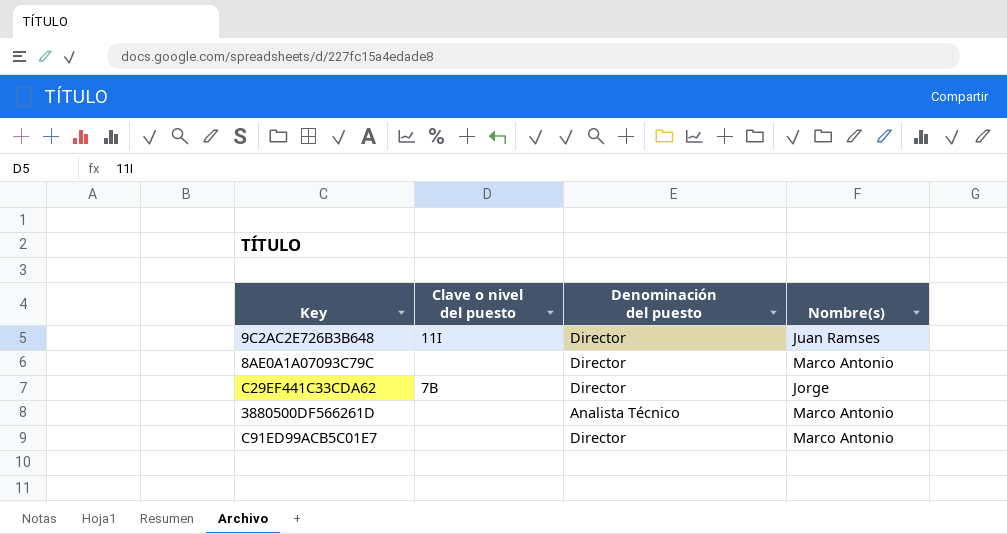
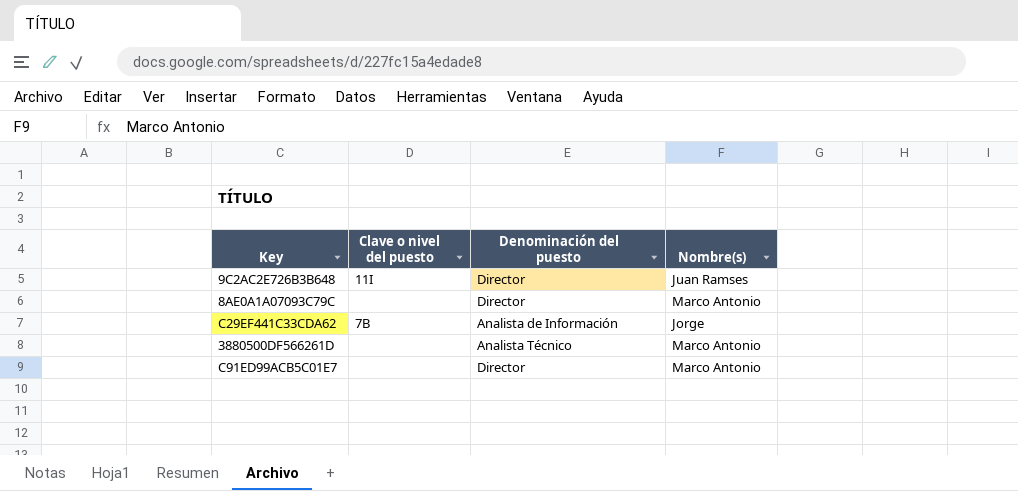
C29EF441C33CDA62 | Denominación del puesto: Director -> Analista de Información

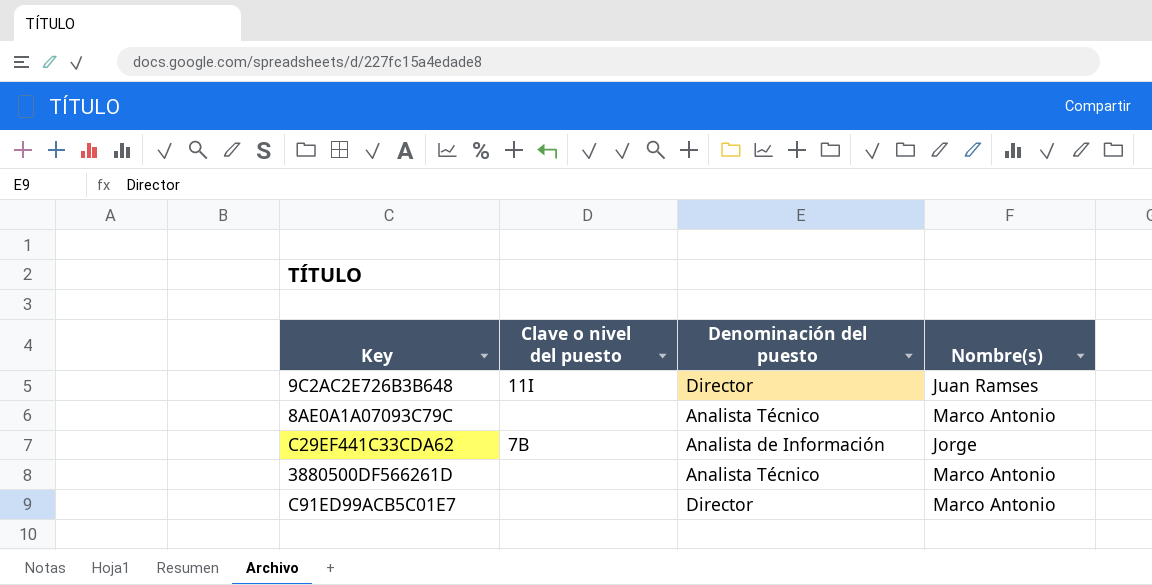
8AE0A1A07093C79C | Denominación del puesto: Director -> Analista Técnico

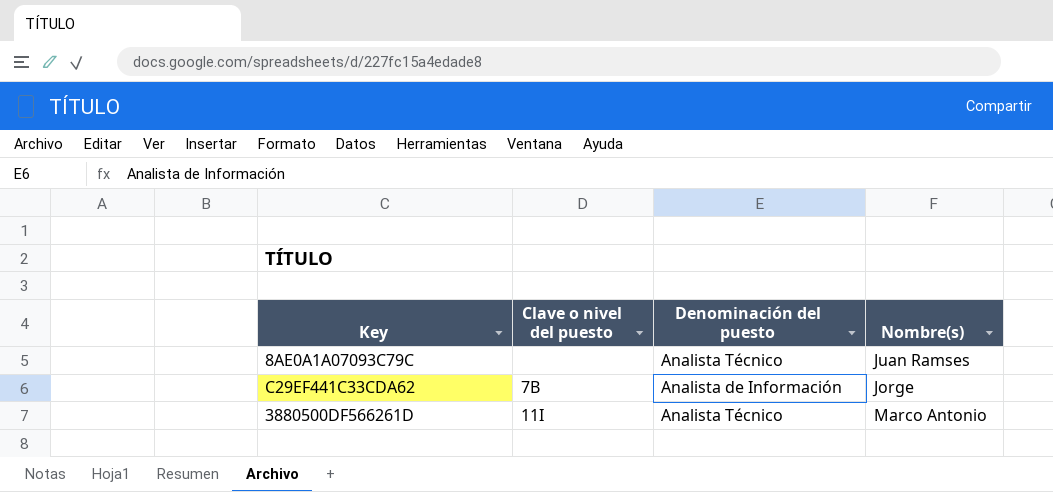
row 9C2AC2E726B3B648: 11I | Director | Juan Ramses -> none
row C91ED99ACB5C01E7: none | Director | Marco Antonio -> none
8AE0A1A07093C79C | Nombre(s): Marco Antonio -> Juan Ramses
3880500DF566261D | Clave o nivel del puesto: none -> 11I

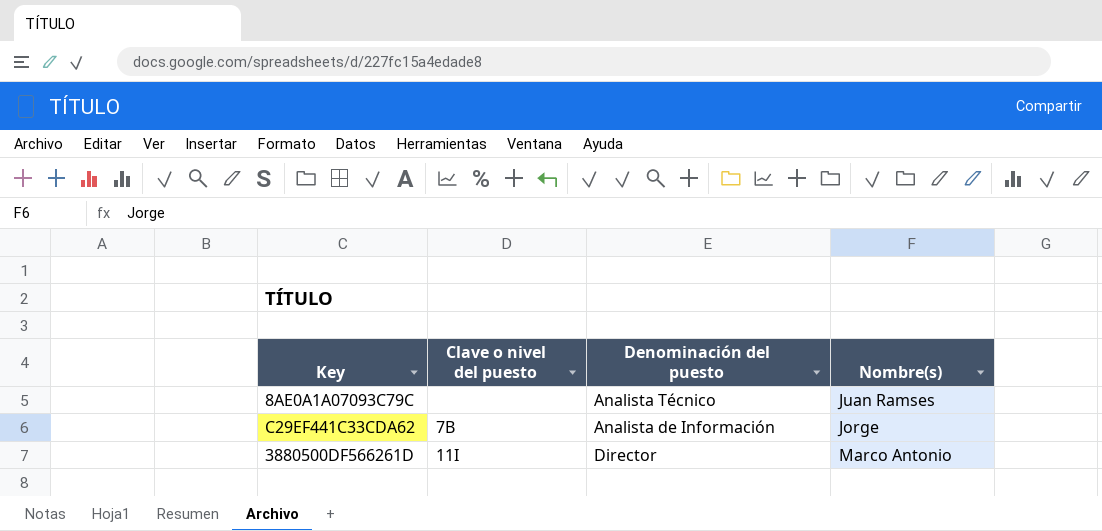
3880500DF566261D | Denominación del puesto: Analista Técnico -> Director

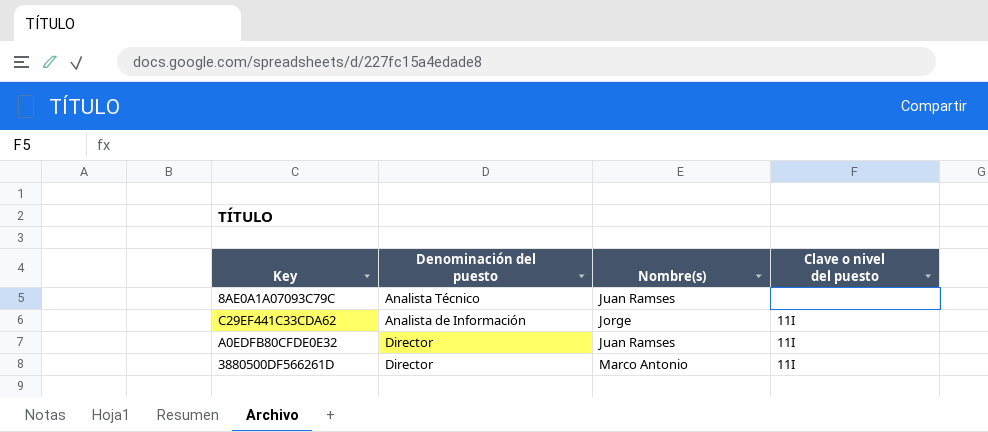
column Clave o nivel del puesto | position: 2 -> 4
C29EF441C33CDA62 | Clave o nivel del puesto: 7B -> 11I
row A0EDFB80CFDE0E32: none -> Director | Juan Ramses | 11I

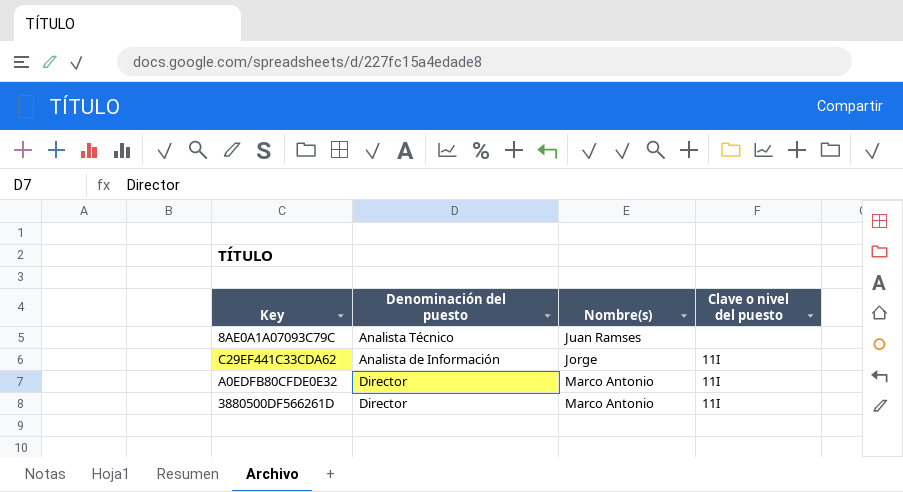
A0EDFB80CFDE0E32 | Nombre(s): Juan Ramses -> Marco Antonio

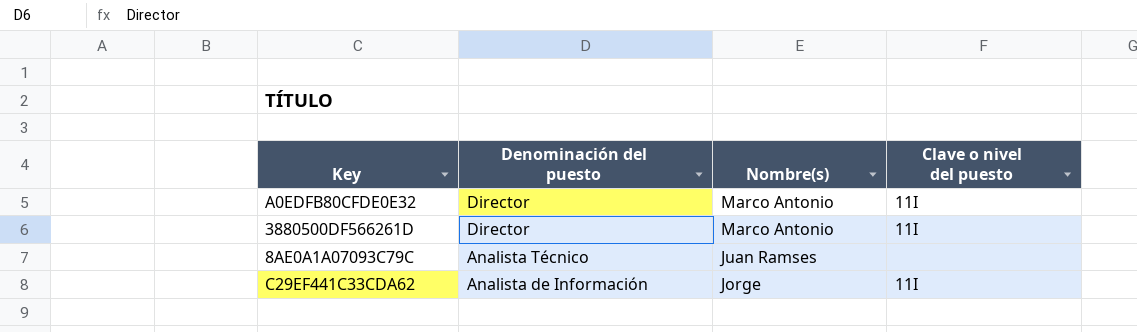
row order: none -> Denominación del puesto descending

